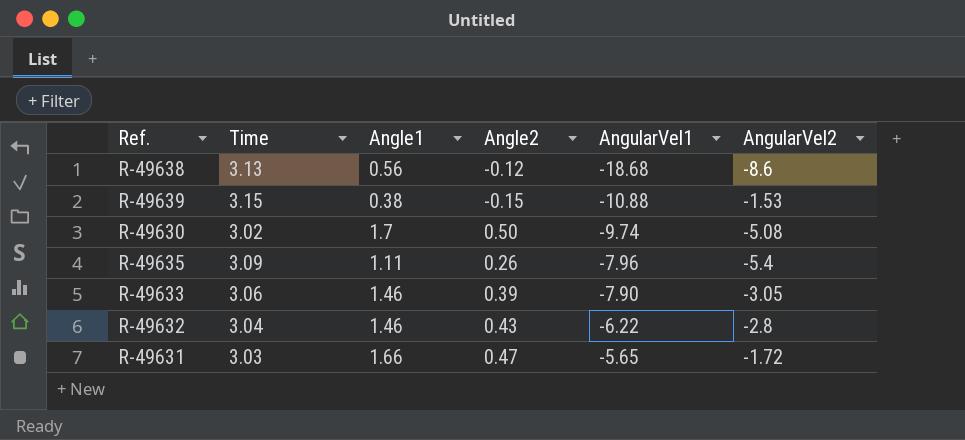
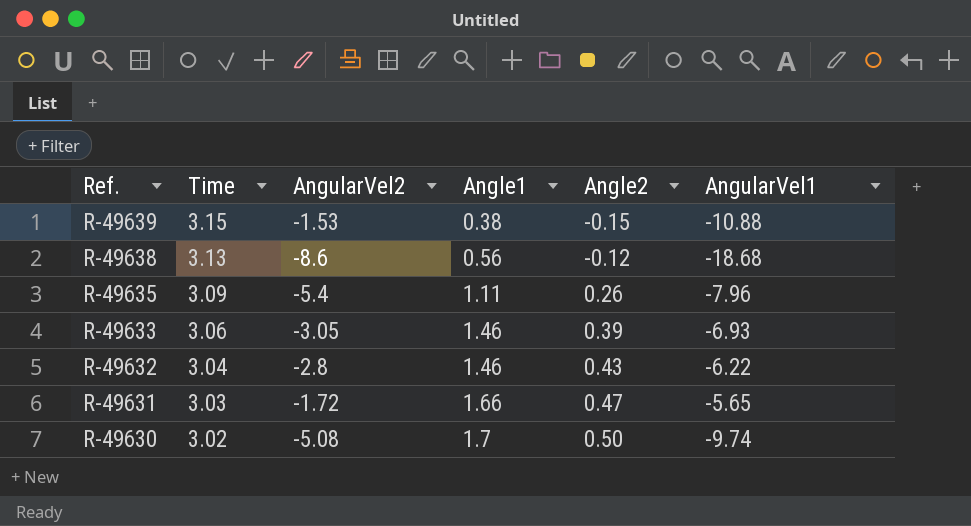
row order: AngularVel1 ascending -> Ref. descending
column AngularVel2 | position: 6 -> 3
R-49633 | AngularVel1: -7.90 -> -6.93

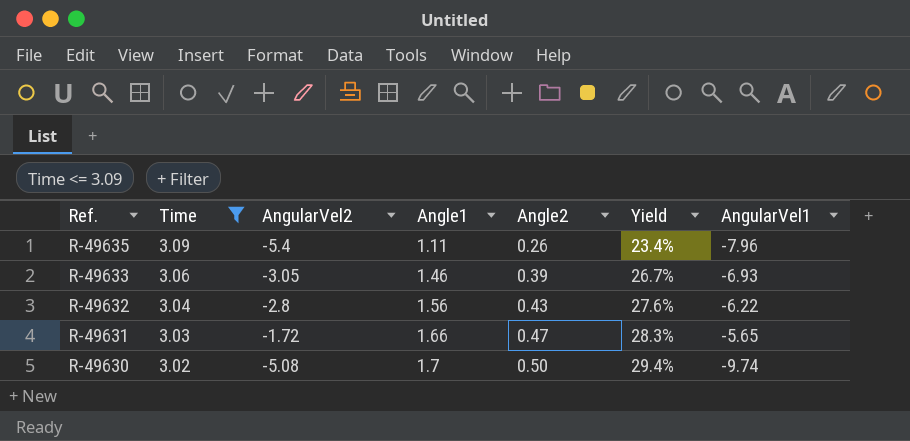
filter: none -> Time <= 3.09
column Yield | formula: none -> [Angle2] / [Angle1]
R-49632 | Angle1: 1.46 -> 1.56

